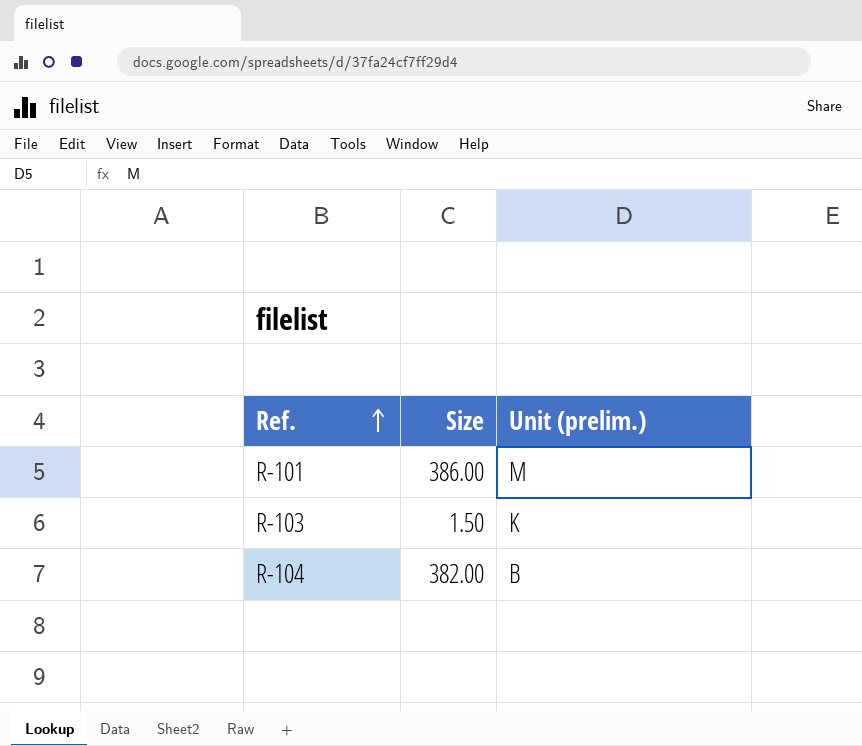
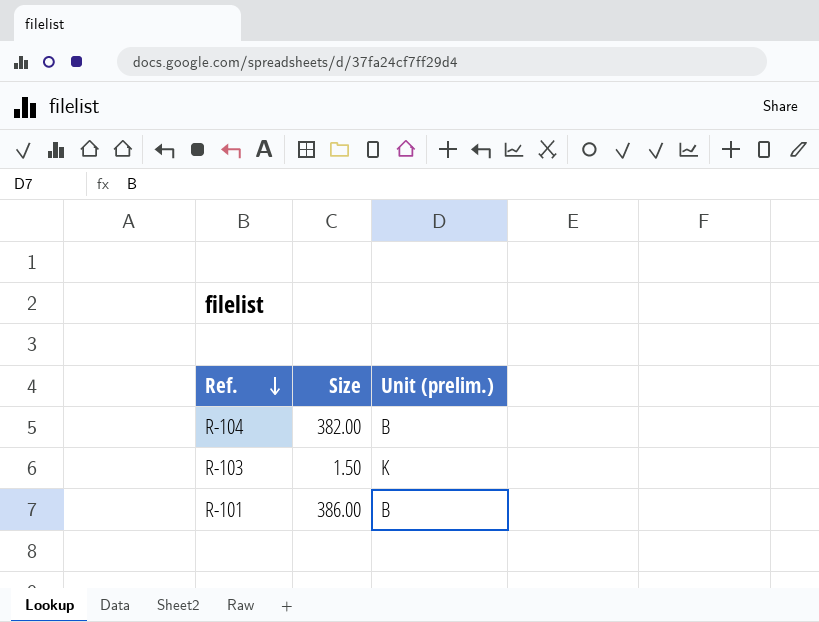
row order: Ref. ascending -> Ref. descending
R-101 | Unit (prelim.): M -> B

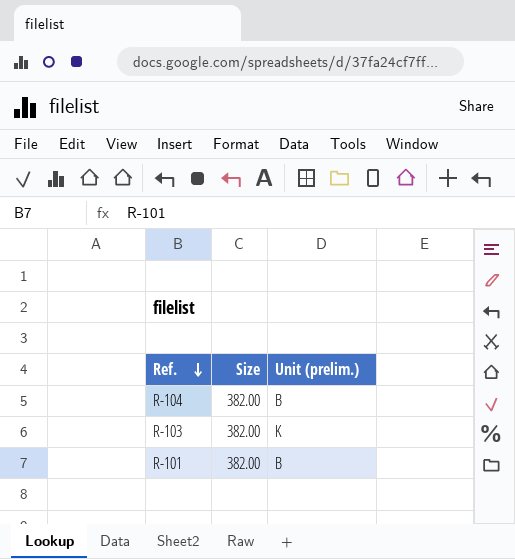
R-103 | Size: 1.50 -> 382.00
R-101 | Size: 386.00 -> 382.00

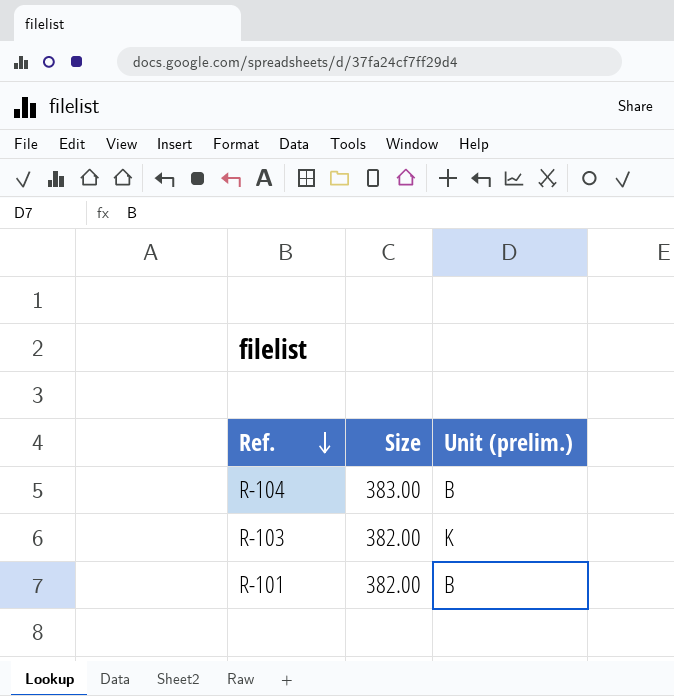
R-104 | Size: 382.00 -> 383.00

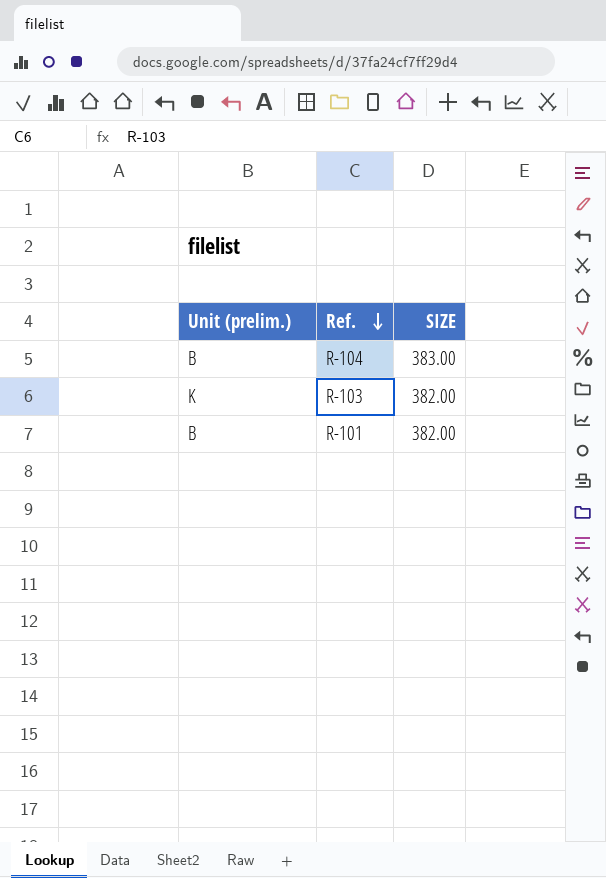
column Unit (prelim.) | position: 3 -> 1
column name: Size -> SIZE

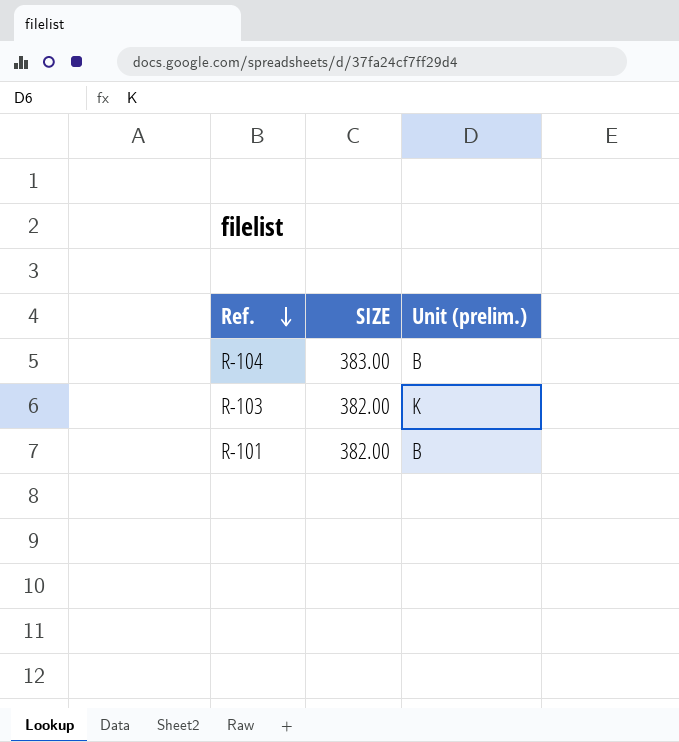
column Unit (prelim.) | position: 1 -> 3

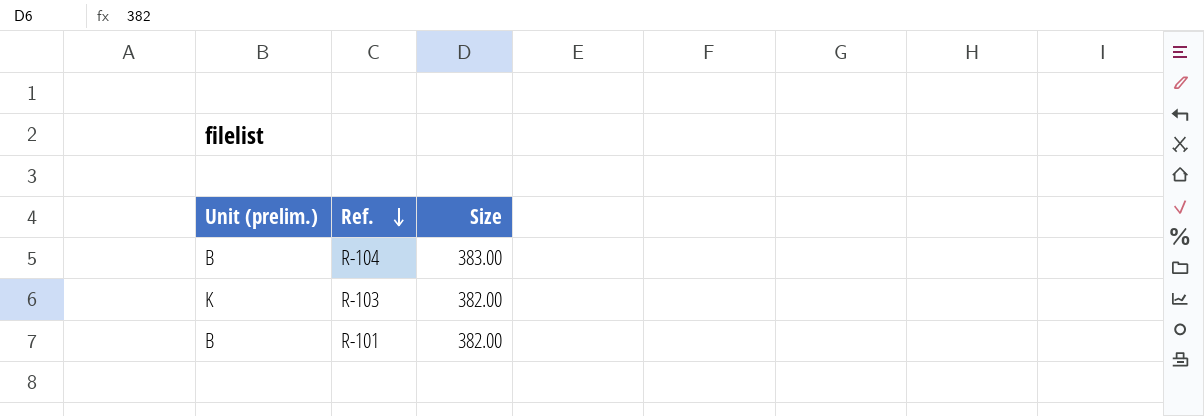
column Unit (prelim.) | position: 3 -> 1
column name: SIZE -> Size

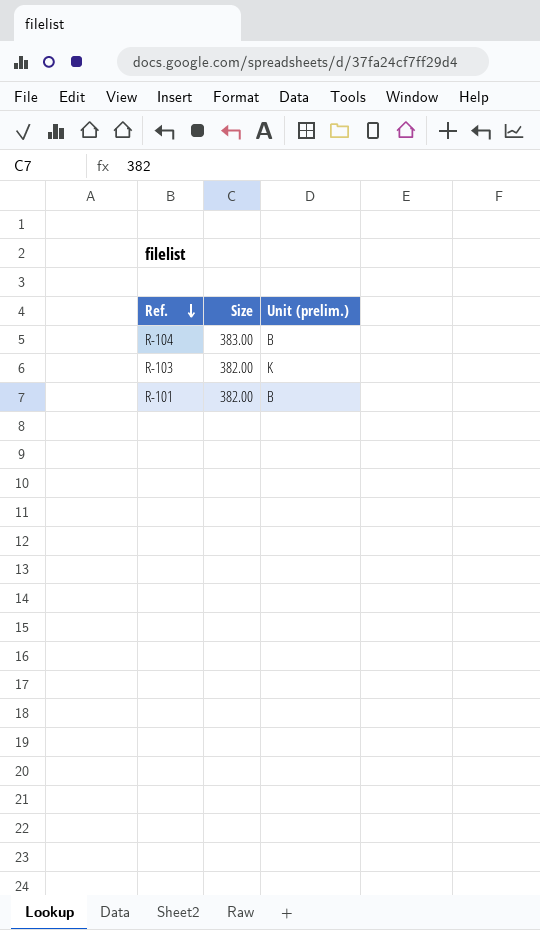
column Unit (prelim.) | position: 1 -> 3

